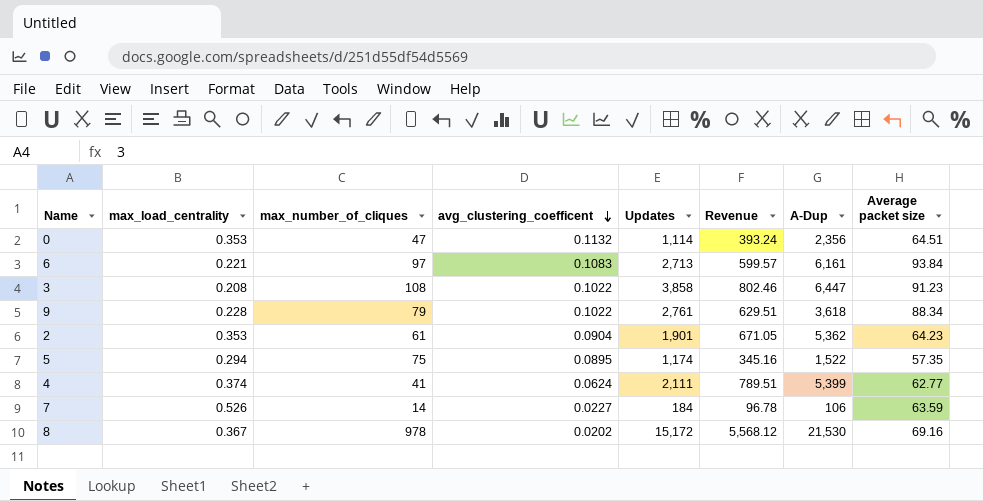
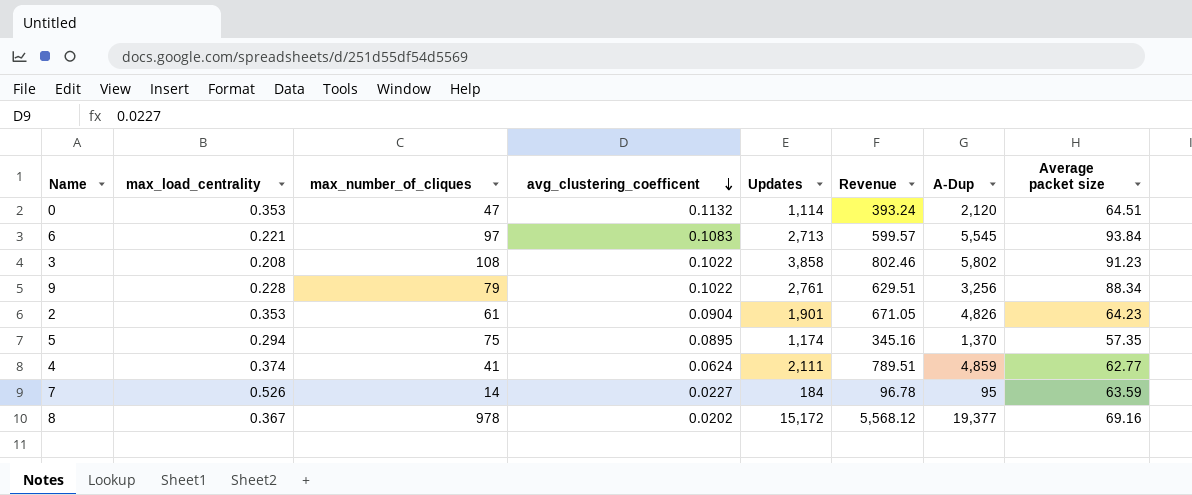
0 | A-Dup: 2,356 -> 2,120
6 | A-Dup: 6,161 -> 5,545
3 | A-Dup: 6,447 -> 5,802
9 | A-Dup: 3,618 -> 3,256
2 | A-Dup: 5,362 -> 4,826
5 | A-Dup: 1,522 -> 1,370
4 | A-Dup: 5,399 -> 4,859
7 | A-Dup: 106 -> 95
8 | A-Dup: 21,530 -> 19,377

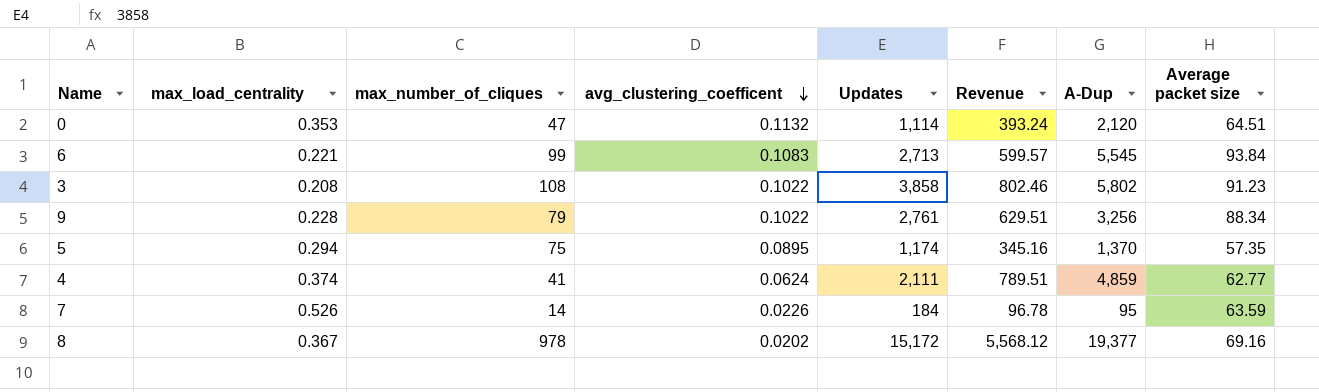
row 2: 0.353 | 61 | 0.0904 | 1,901 | 671.05 | 4,826 | 64.23 -> none
6 | max_number_of_cliques: 97 -> 99
7 | avg_clustering_coefficent: 0.0227 -> 0.0226

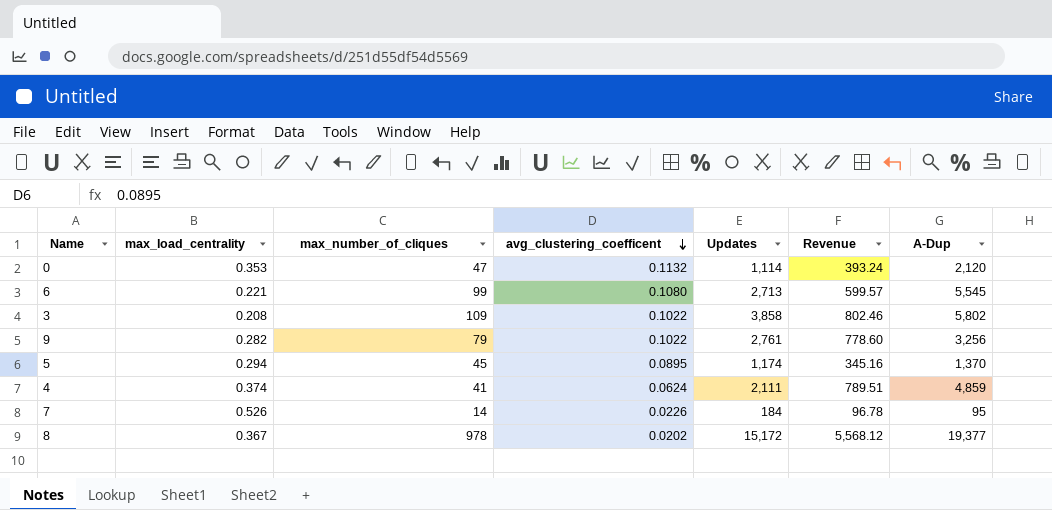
column Average packet size | position: 8 -> none
6 | avg_clustering_coefficent: 0.1083 -> 0.1080
3 | max_number_of_cliques: 108 -> 109
9 | max_load_centrality: 0.228 -> 0.282
9 | Revenue: 629.51 -> 778.60
5 | max_number_of_cliques: 75 -> 45

